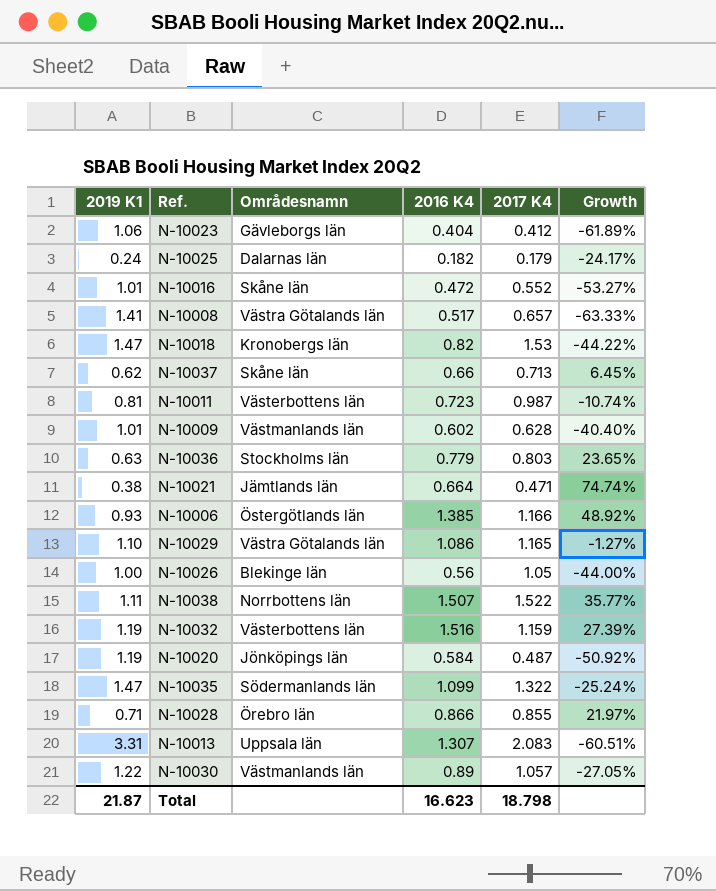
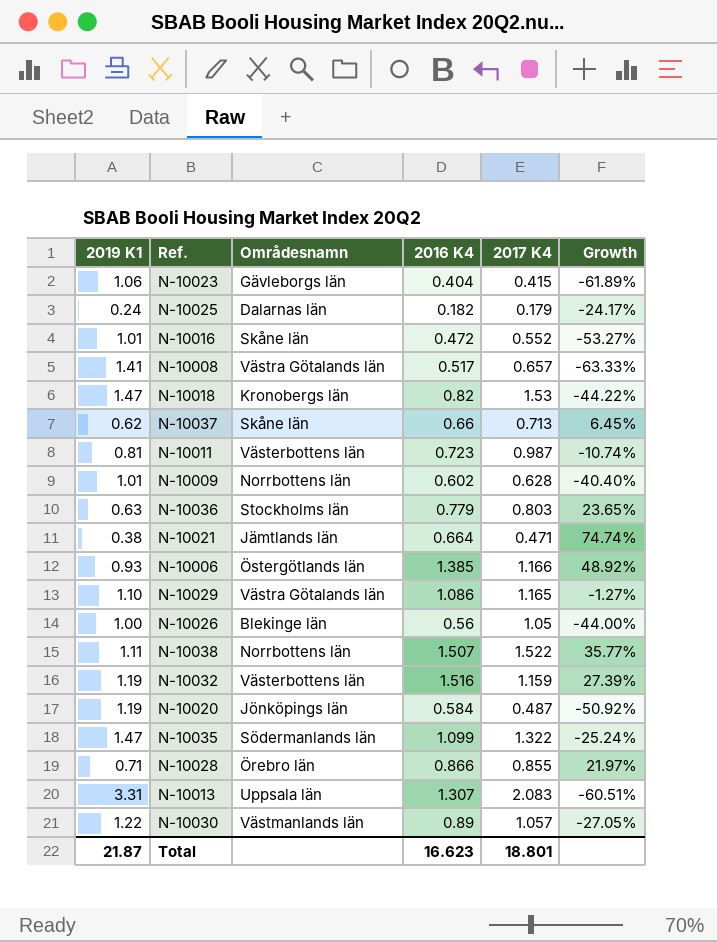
N-10023 | 2017 K4: 0.412 -> 0.415
N-10009 | Områdesnamn: Västmanlands län -> Norrbottens län
Total | 2017 K4: 18.798 -> 18.801

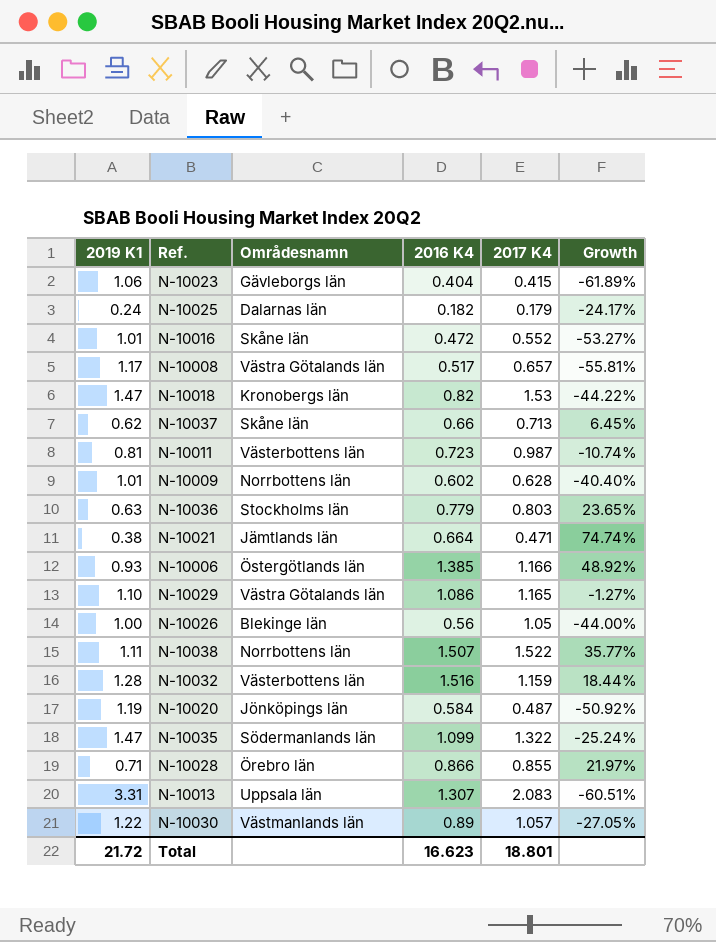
N-10008 | 2019 K1: 1.41 -> 1.17
N-10008 | Growth: -63.33% -> -55.81%
N-10032 | 2019 K1: 1.19 -> 1.28
N-10032 | Growth: 27.39% -> 18.44%
Total | 2019 K1: 21.87 -> 21.72

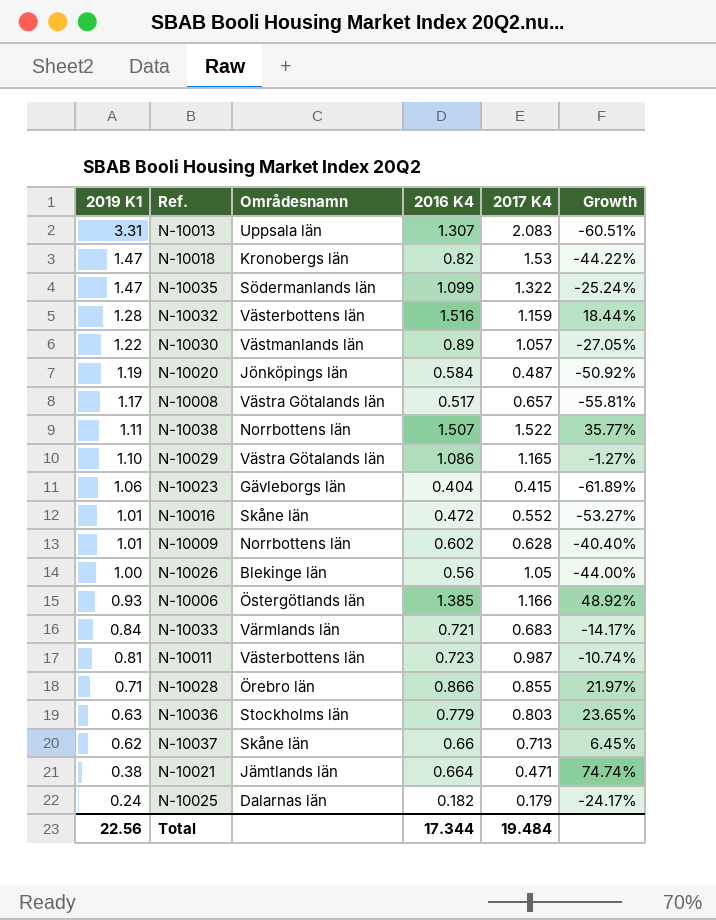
row order: none -> 2019 K1 descending
row N-10033: none -> 0.84 | Värmlands län | 0.721 | 0.683 | -14.17%
Total | 2019 K1: 21.72 -> 22.56
Total | 2016 K4: 16.623 -> 17.344
Total | 2017 K4: 18.801 -> 19.484

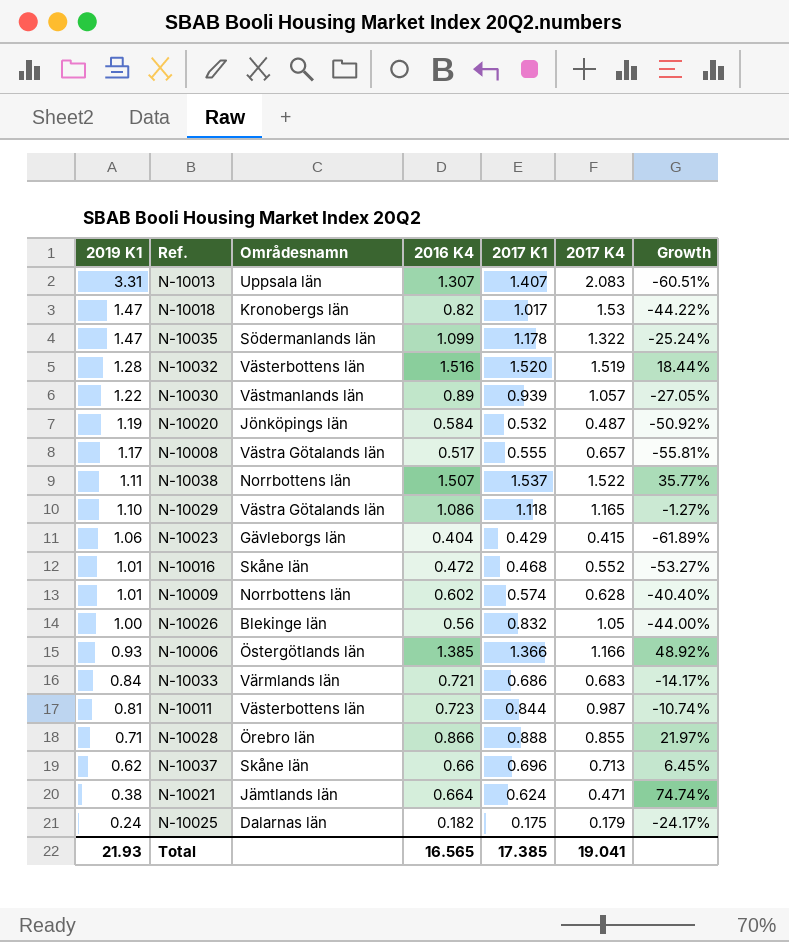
column 2017 K1 | position: none -> 5
row N-10036: 0.63 | Stockholms län | 0.779 | 0.803 | 23.65% -> none
N-10032 | 2017 K4: 1.159 -> 1.519
Total | 2019 K1: 22.56 -> 21.93
Total | 2016 K4: 17.344 -> 16.565
Total | 2017 K4: 19.484 -> 19.041

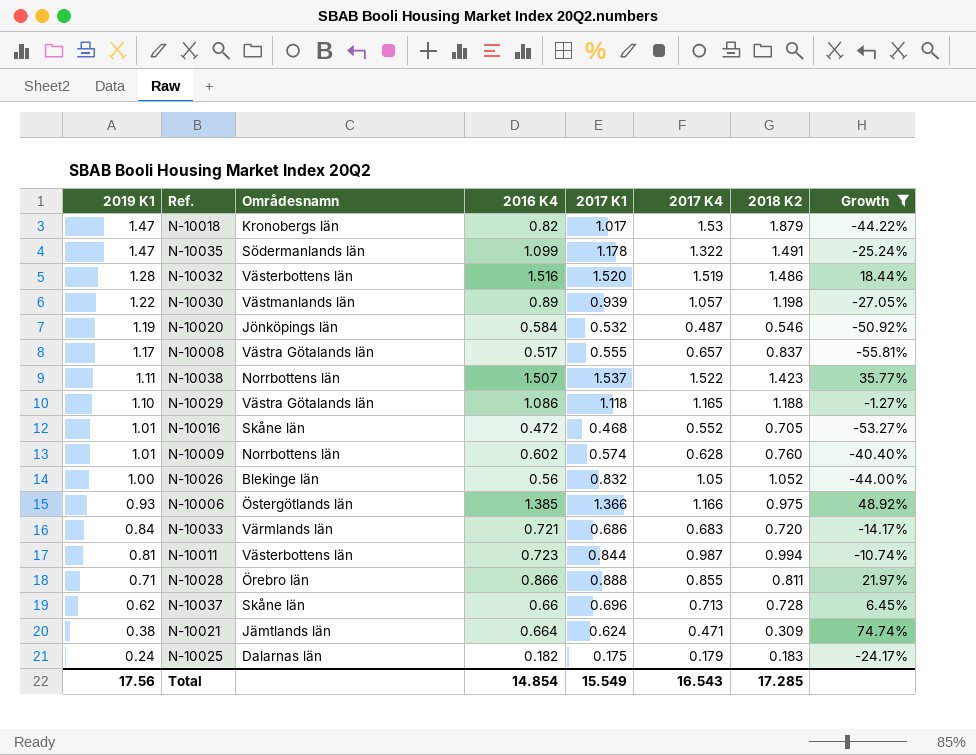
filter: none -> Growth >= -55.81%
column 2018 K2 | position: none -> 7
Total | 2019 K1: 21.93 -> 17.56
Total | 2016 K4: 16.565 -> 14.854
Total | 2017 K1: 17.385 -> 15.549
Total | 2017 K4: 19.041 -> 16.543

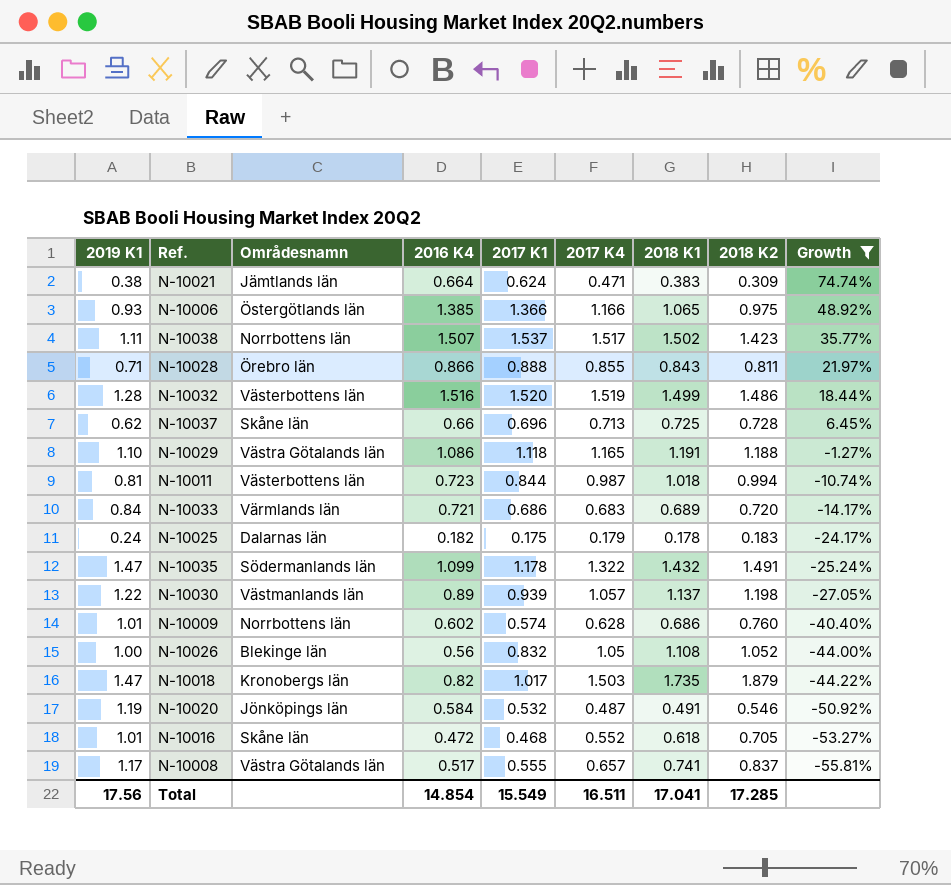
row order: 2019 K1 descending -> Growth descending
column 2018 K1 | position: none -> 7
N-10038 | 2017 K4: 1.522 -> 1.517
N-10018 | 2017 K4: 1.53 -> 1.503
Total | 2017 K4: 16.543 -> 16.511

